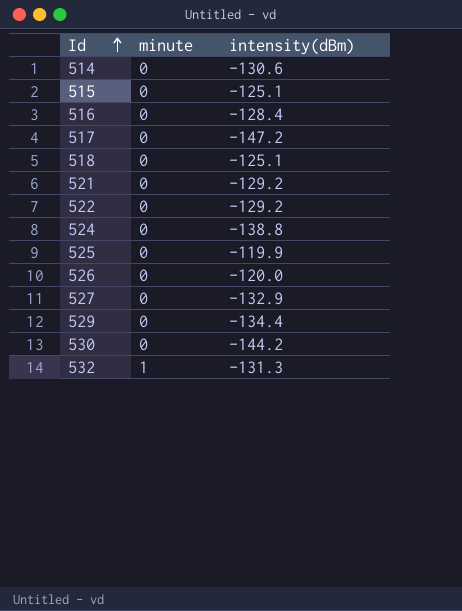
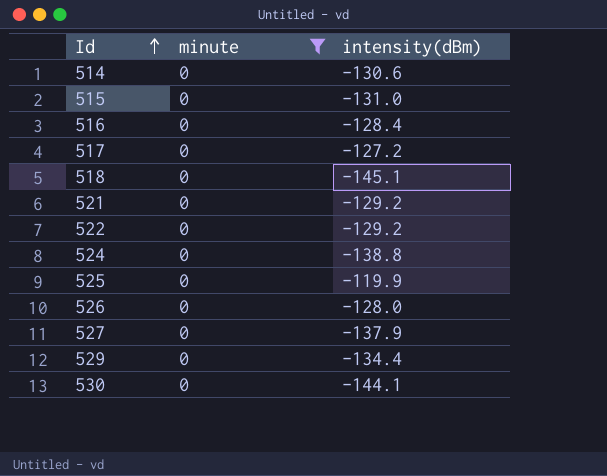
filter: none -> minute = 0
515 | intensity(dBm): -125.1 -> -131.0
517 | intensity(dBm): -147.2 -> -127.2
518 | intensity(dBm): -125.1 -> -145.1
526 | intensity(dBm): -120.0 -> -128.0
527 | intensity(dBm): -132.9 -> -137.9
530 | intensity(dBm): -144.2 -> -144.1

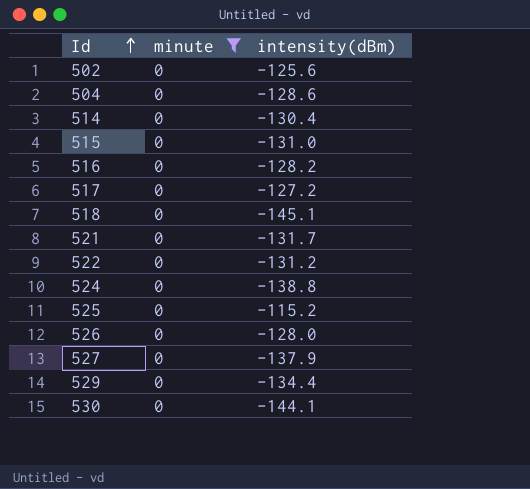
row 502: none -> 0 | -125.6
row 504: none -> 0 | -128.6
514 | intensity(dBm): -130.6 -> -130.4
516 | intensity(dBm): -128.4 -> -128.2
521 | intensity(dBm): -129.2 -> -131.7
522 | intensity(dBm): -129.2 -> -131.2
525 | intensity(dBm): -119.9 -> -115.2

